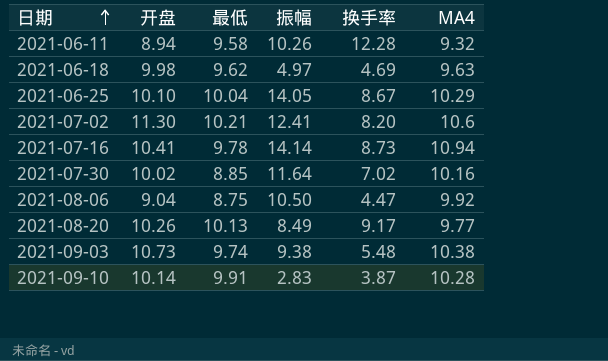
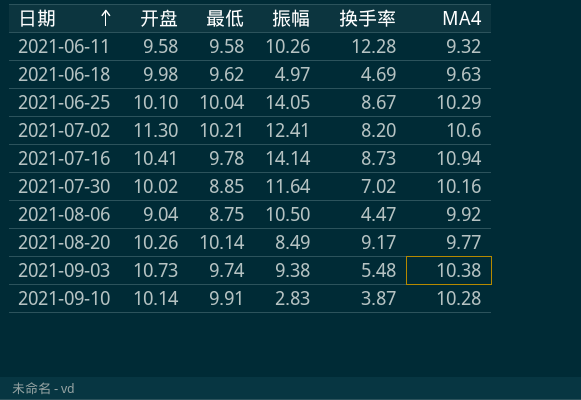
2021-06-11 | 开盘: 8.94 -> 9.58
2021-08-20 | 最低: 10.13 -> 10.14

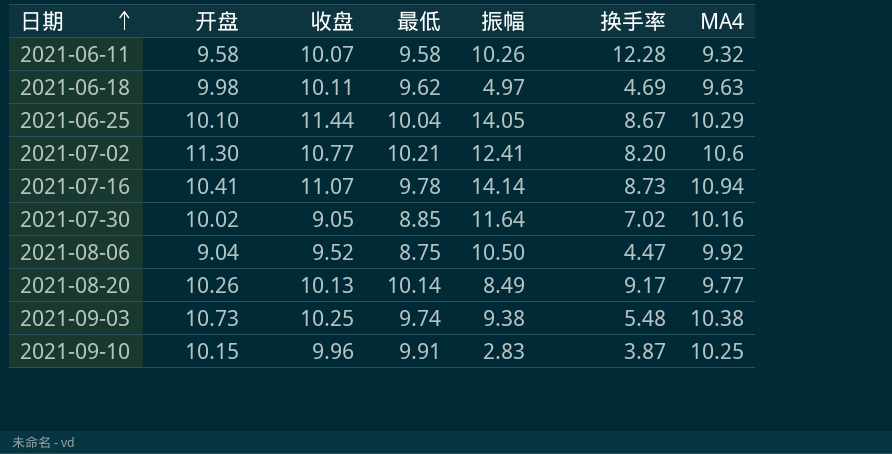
column 收盘 | position: none -> 3
2021-09-10 | 开盘: 10.14 -> 10.15
2021-09-10 | MA4: 10.28 -> 10.25

